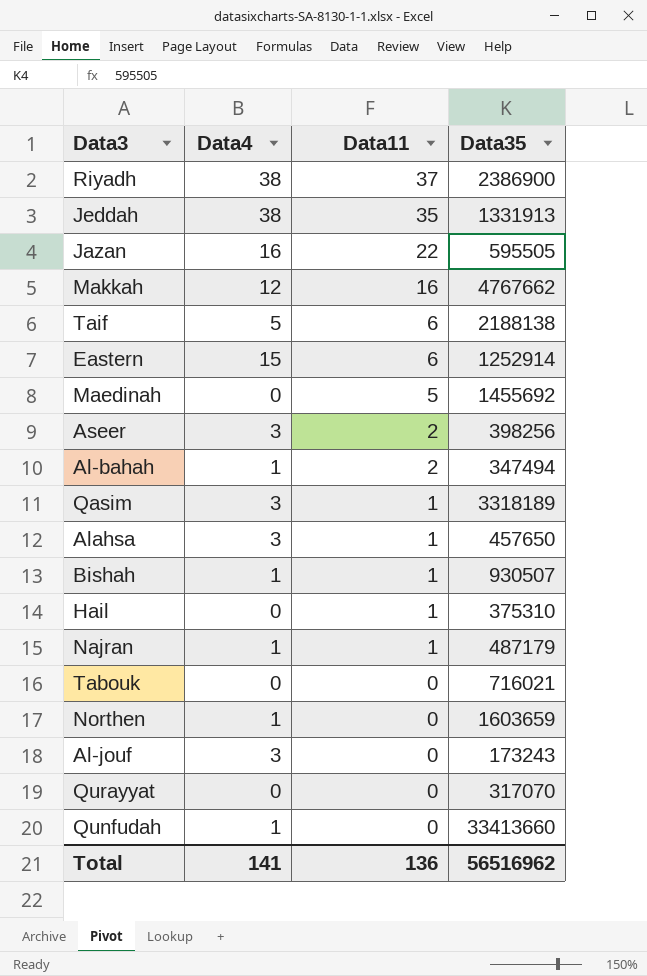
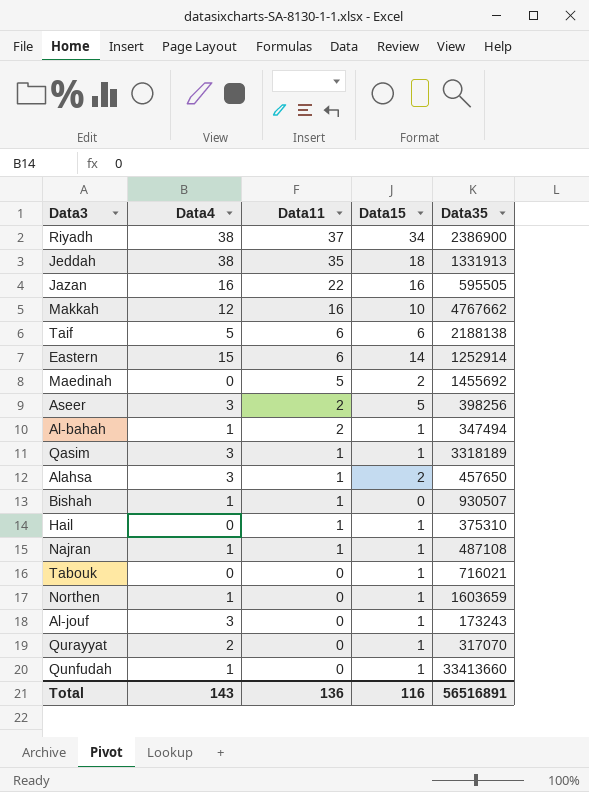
column Data15 | position: none -> 4
Najran | Data35: 487179 -> 487108
Qurayyat | Data4: 0 -> 2
Total | Data4: 141 -> 143
Total | Data35: 56516962 -> 56516891

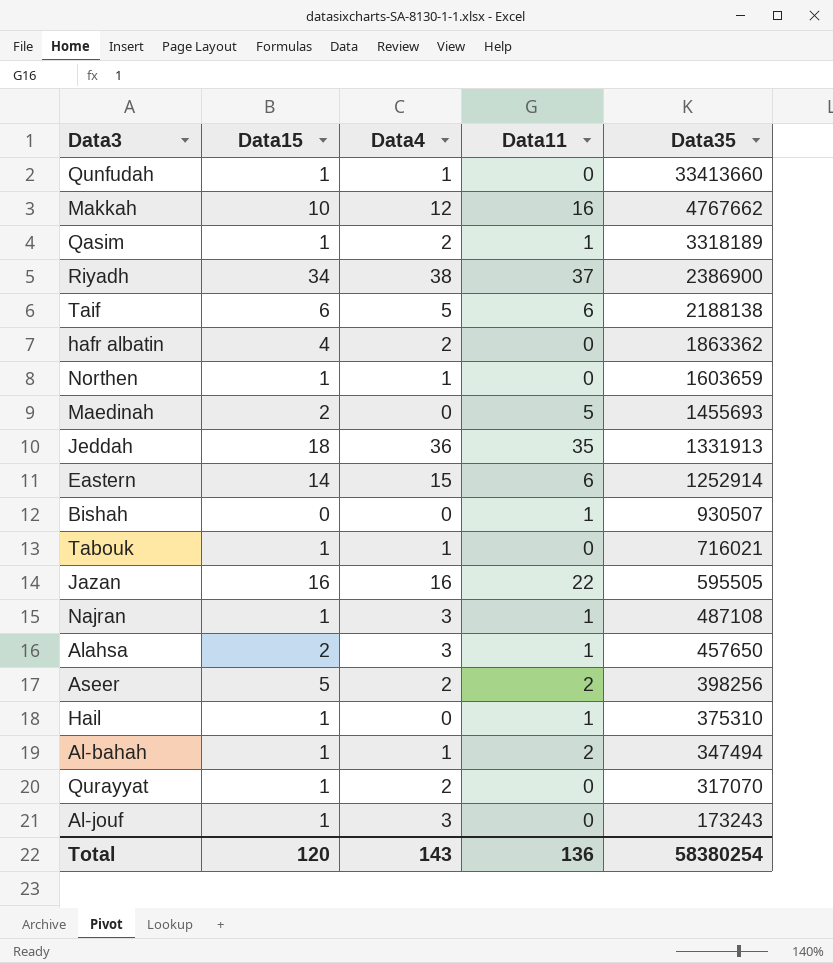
row order: Data11 descending -> Data35 descending
column Data15 | position: 4 -> 2
Qasim | Data4: 3 -> 2
row hafr albatin: none -> 4 | 2 | 0 | 1863362
Maedinah | Data35: 1455692 -> 1455693
Jeddah | Data4: 38 -> 36
Bishah | Data4: 1 -> 0
Tabouk | Data4: 0 -> 1
Najran | Data4: 1 -> 3
Aseer | Data4: 3 -> 2
Total | Data15: 116 -> 120
Total | Data35: 56516891 -> 58380254

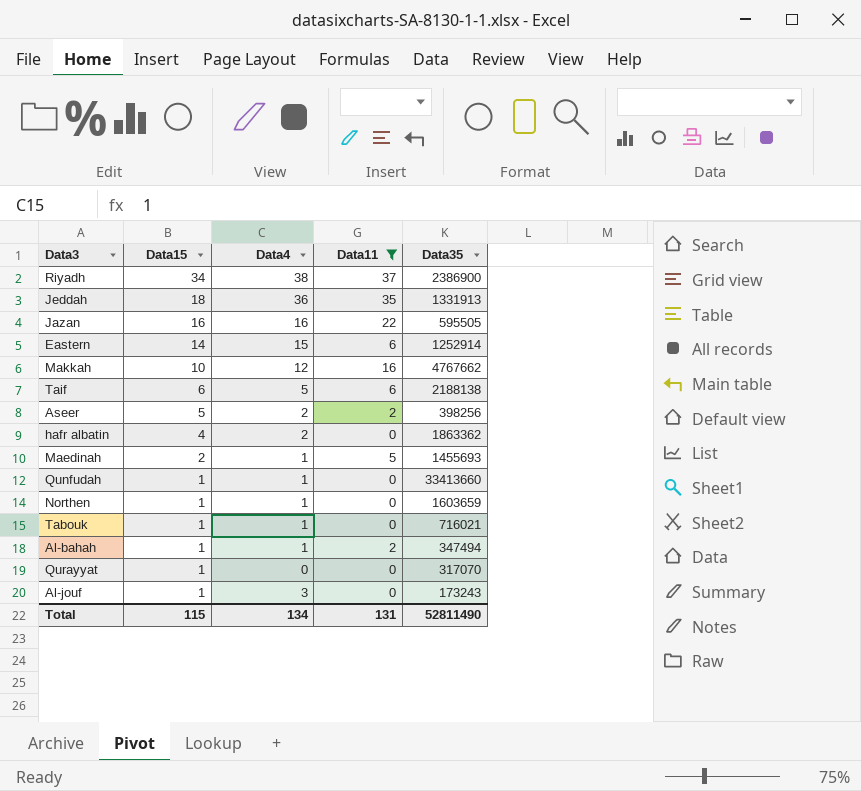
filter: none -> Data11 != 1
row order: Data35 descending -> Data15 descending
Maedinah | Data4: 0 -> 1
Qurayyat | Data4: 2 -> 0
Total | Data15: 120 -> 115
Total | Data4: 143 -> 134
Total | Data11: 136 -> 131
Total | Data35: 58380254 -> 52811490

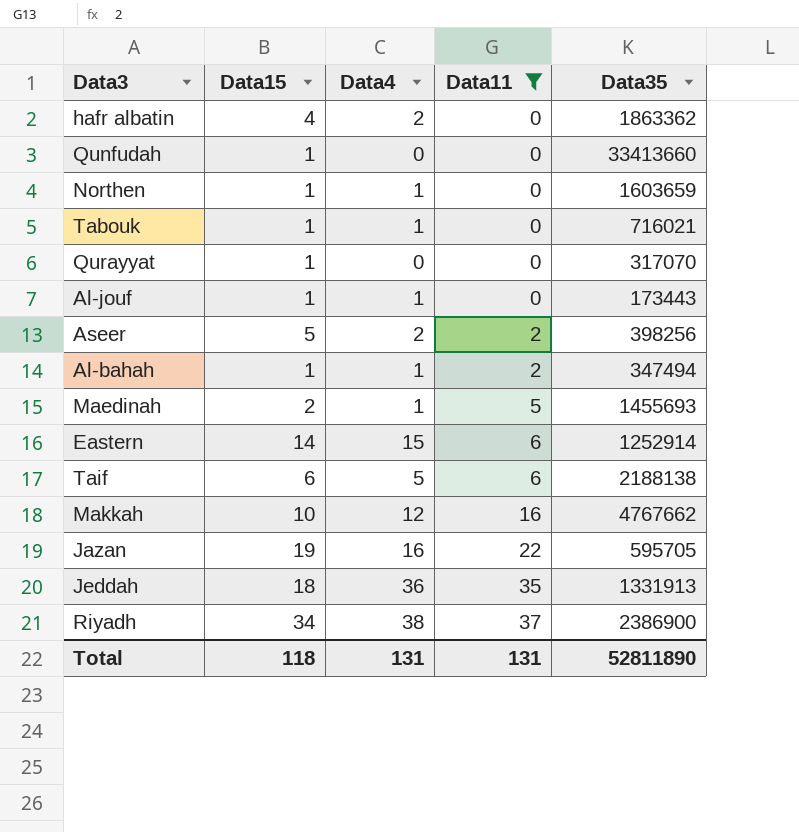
row order: Data15 descending -> Data11 ascending
Qunfudah | Data4: 1 -> 0
Al-jouf | Data4: 3 -> 1
Al-jouf | Data35: 173243 -> 173443
Jazan | Data15: 16 -> 19
Jazan | Data35: 595505 -> 595705
Total | Data15: 115 -> 118
Total | Data4: 134 -> 131
Total | Data35: 52811490 -> 52811890

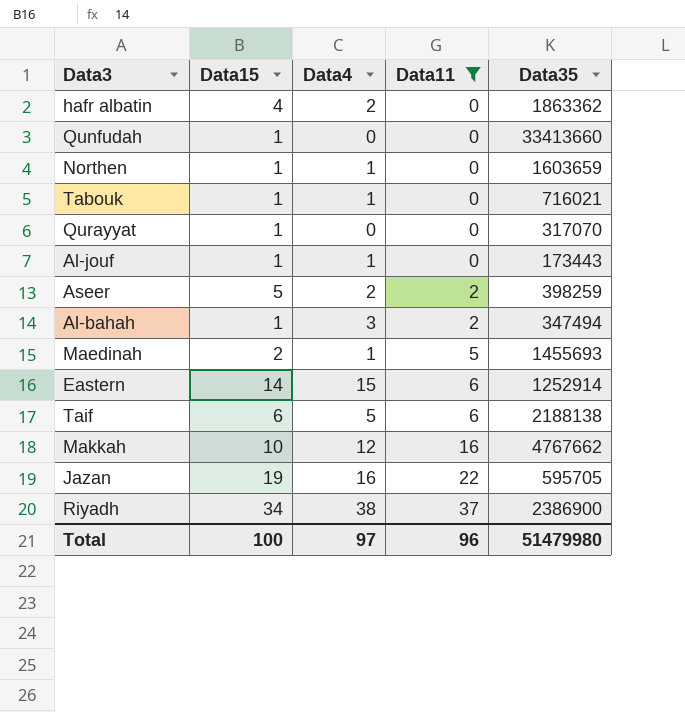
row Jeddah: 18 | 36 | 35 | 1331913 -> none
Aseer | Data35: 398256 -> 398259
Al-bahah | Data4: 1 -> 3
Total | Data15: 118 -> 100
Total | Data4: 131 -> 97
Total | Data11: 131 -> 96
Total | Data35: 52811890 -> 51479980

